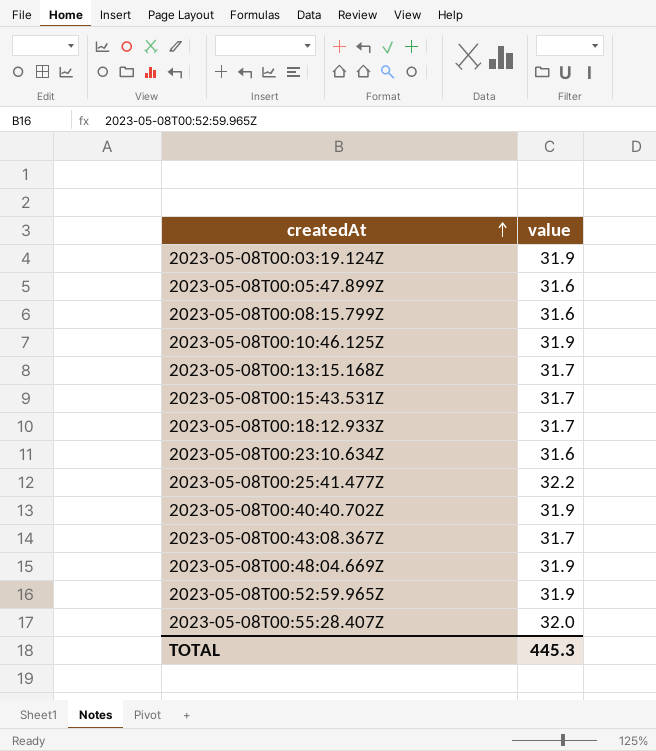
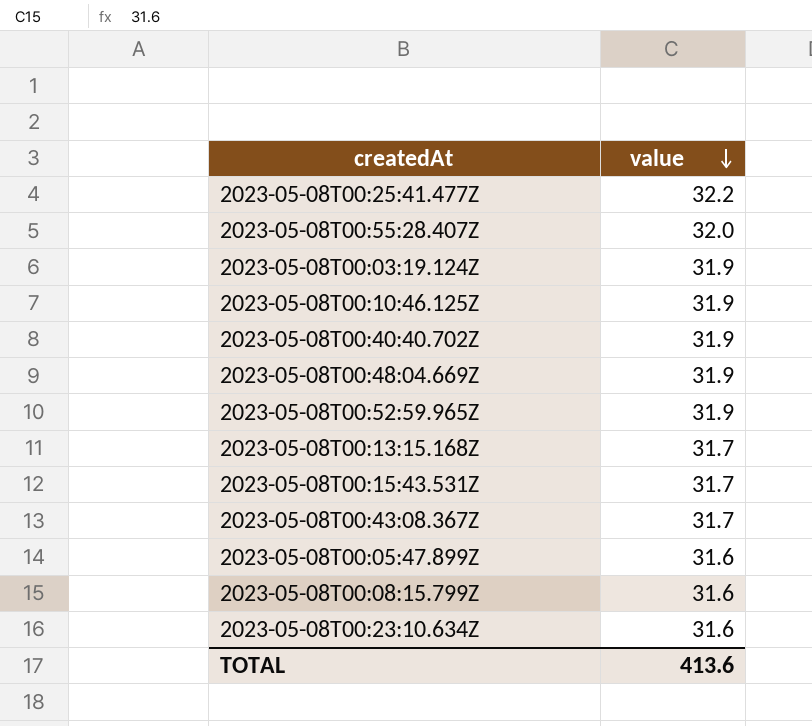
row order: createdAt ascending -> value descending
row 2023-05-08T00:18:12.933Z: 31.7 -> none
TOTAL | value: 445.3 -> 413.6

